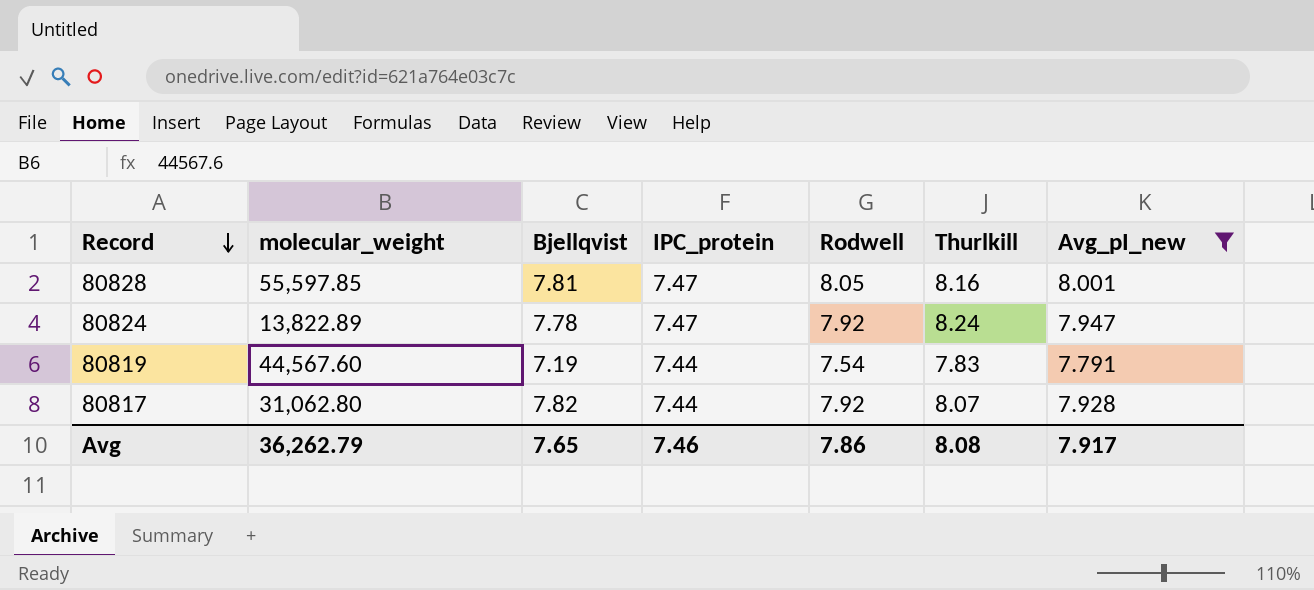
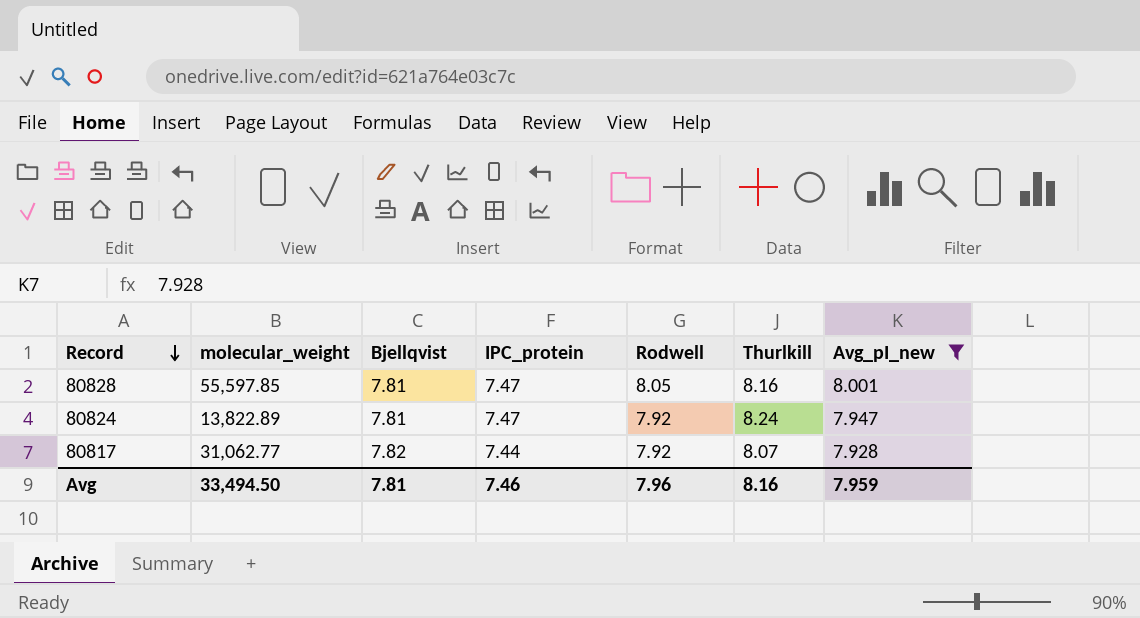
row 80819: 44,567.60 | 7.19 | 7.44 | 7.54 | 7.83 | 7.791 -> none
80824 | Bjellqvist: 7.78 -> 7.81
80817 | molecular_weight: 31,062.80 -> 31,062.77
Avg | molecular_weight: 36,262.79 -> 33,494.50
Avg | Bjellqvist: 7.65 -> 7.81
Avg | Rodwell: 7.86 -> 7.96
Avg | Thurlkill: 8.08 -> 8.16
Avg | Avg_pI_new: 7.917 -> 7.959

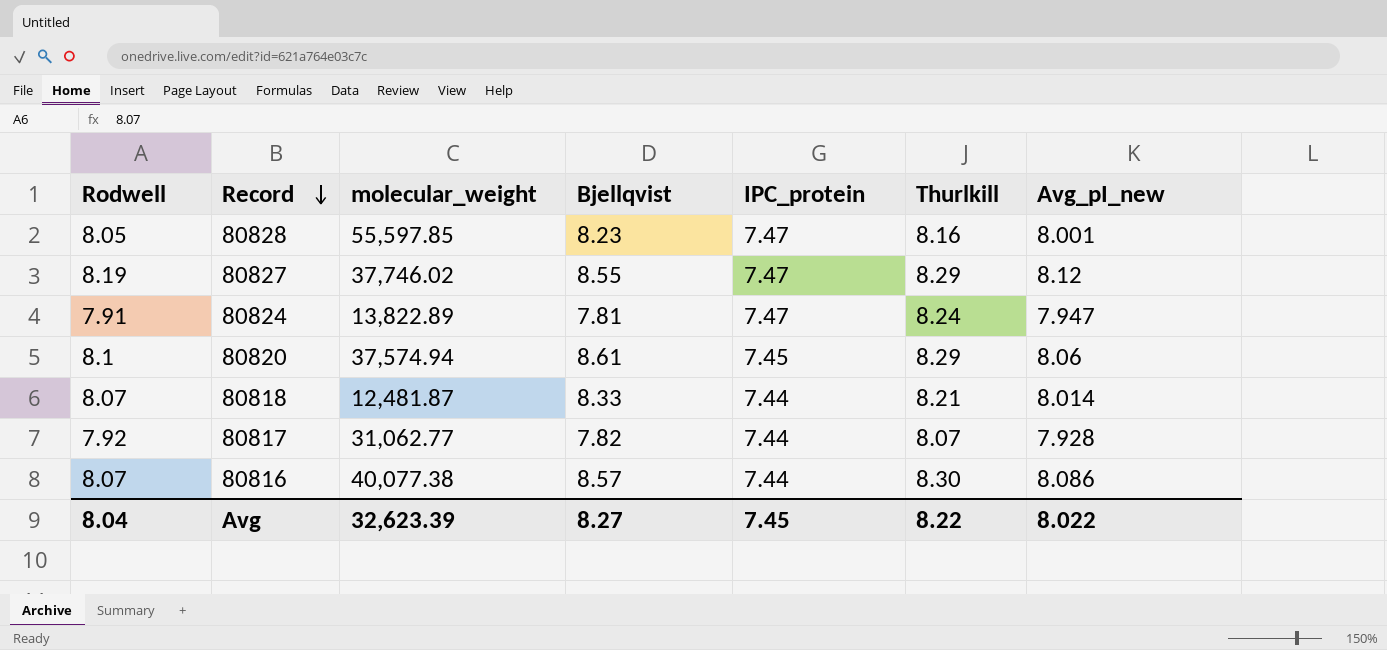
filter: Avg_pI_new <= 8.001 -> none
column Rodwell | position: 5 -> 1
80828 | Bjellqvist: 7.81 -> 8.23
80824 | Rodwell: 7.92 -> 7.91
Avg | Rodwell: 7.96 -> 8.04
Avg | molecular_weight: 33,494.50 -> 32,623.39
Avg | Bjellqvist: 7.81 -> 8.27
Avg | IPC_protein: 7.46 -> 7.45
Avg | Thurlkill: 8.16 -> 8.22
Avg | Avg_pI_new: 7.959 -> 8.022

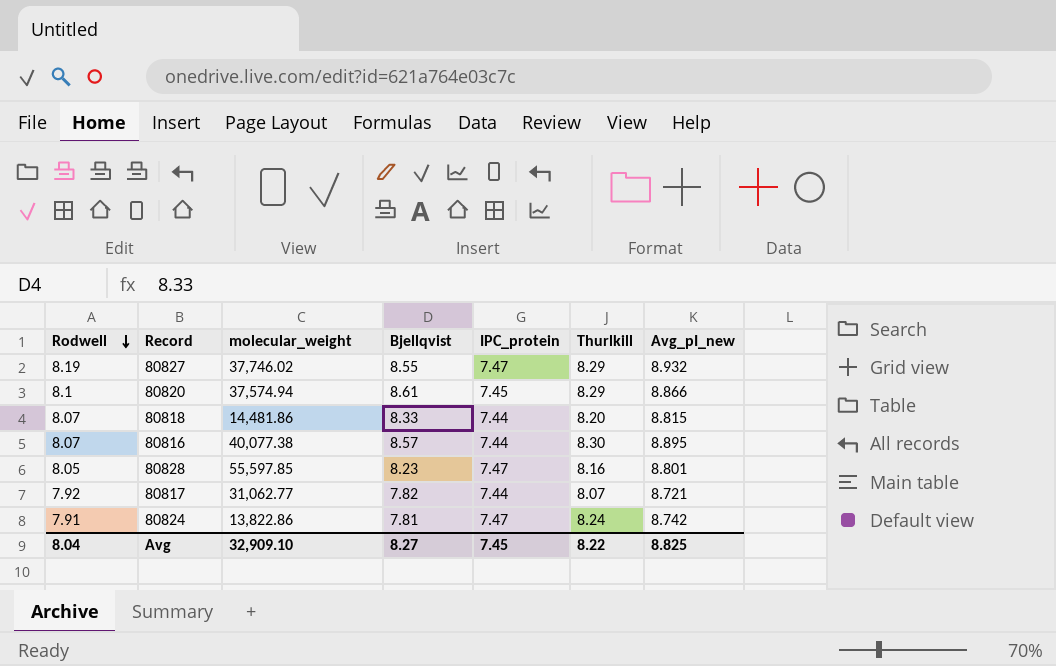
row order: Record descending -> Rodwell descending
80827 | Avg_pI_new: 8.12 -> 8.932
80820 | Avg_pI_new: 8.06 -> 8.866
80818 | molecular_weight: 12,481.87 -> 14,481.86
80818 | Thurlkill: 8.21 -> 8.20
80818 | Avg_pI_new: 8.014 -> 8.815
80816 | Avg_pI_new: 8.086 -> 8.895
80828 | Avg_pI_new: 8.001 -> 8.801
80817 | Avg_pI_new: 7.928 -> 8.721
80824 | molecular_weight: 13,822.89 -> 13,822.86
80824 | Avg_pI_new: 7.947 -> 8.742
Avg | molecular_weight: 32,623.39 -> 32,909.10
Avg | Avg_pI_new: 8.022 -> 8.825

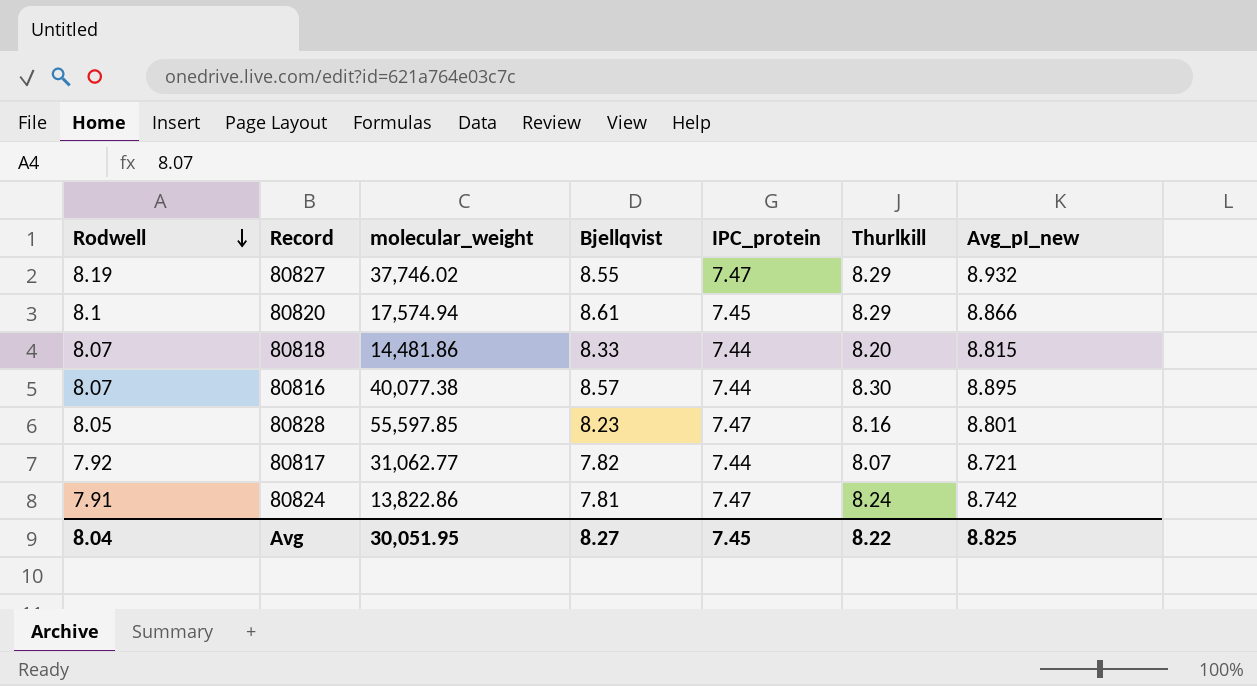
80820 | molecular_weight: 37,574.94 -> 17,574.94
Avg | molecular_weight: 32,909.10 -> 30,051.95

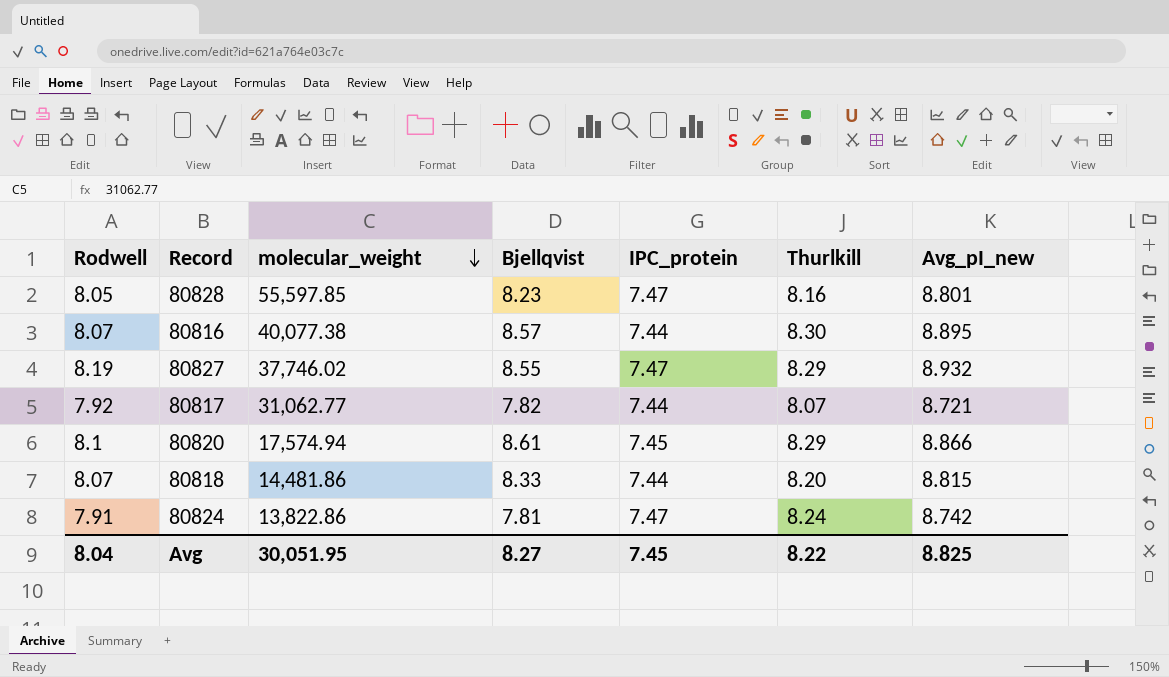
row order: Rodwell descending -> molecular_weight descending

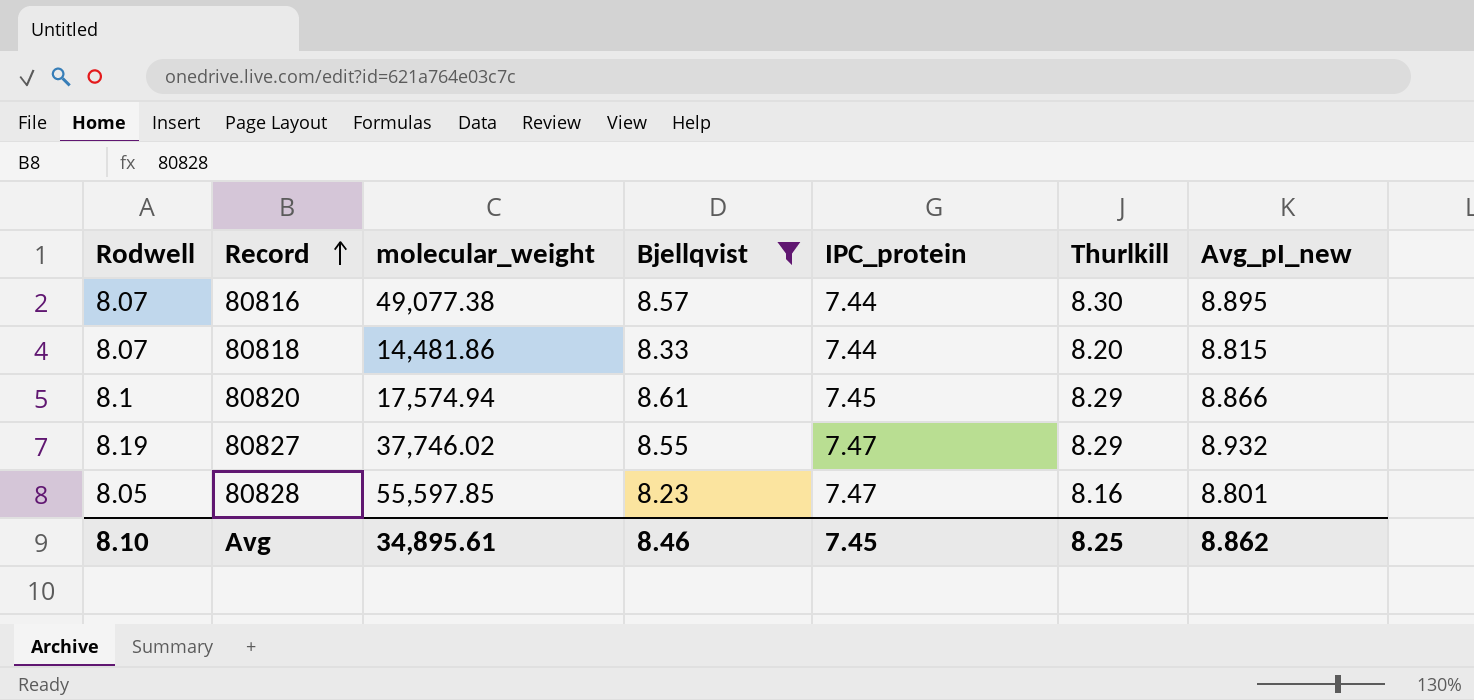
filter: none -> Bjellqvist >= 8.23
row order: molecular_weight descending -> Record ascending
80816 | molecular_weight: 40,077.38 -> 49,077.38
Avg | Rodwell: 8.04 -> 8.10
Avg | molecular_weight: 30,051.95 -> 34,895.61
Avg | Bjellqvist: 8.27 -> 8.46
Avg | Thurlkill: 8.22 -> 8.25
Avg | Avg_pI_new: 8.825 -> 8.862

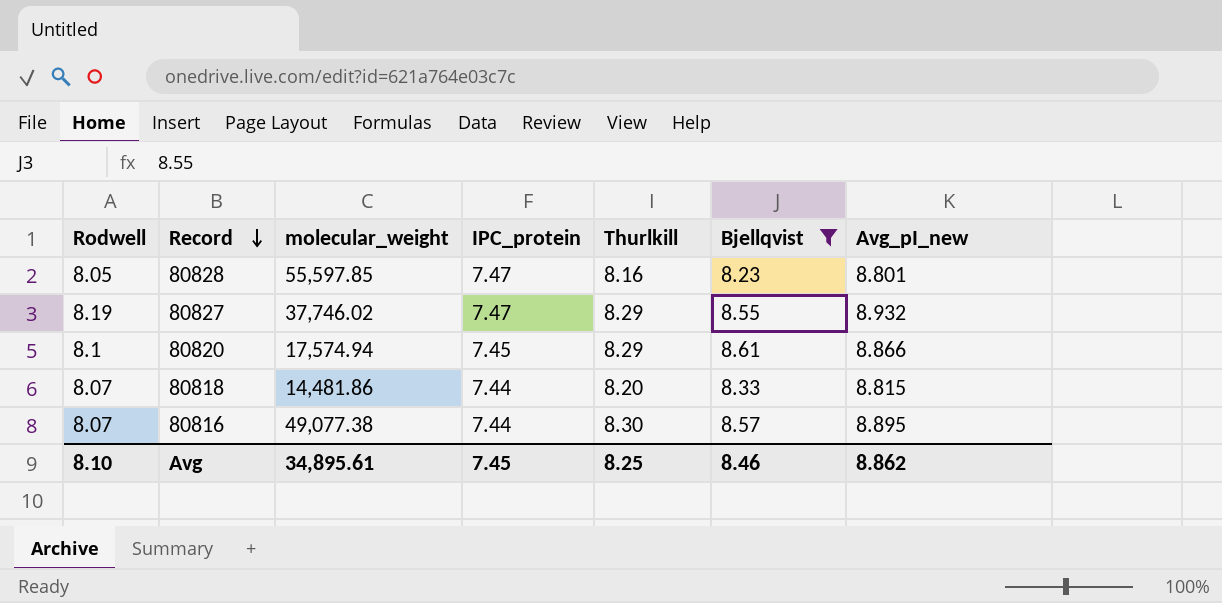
row order: Record ascending -> Record descending
column Bjellqvist | position: 4 -> 6

